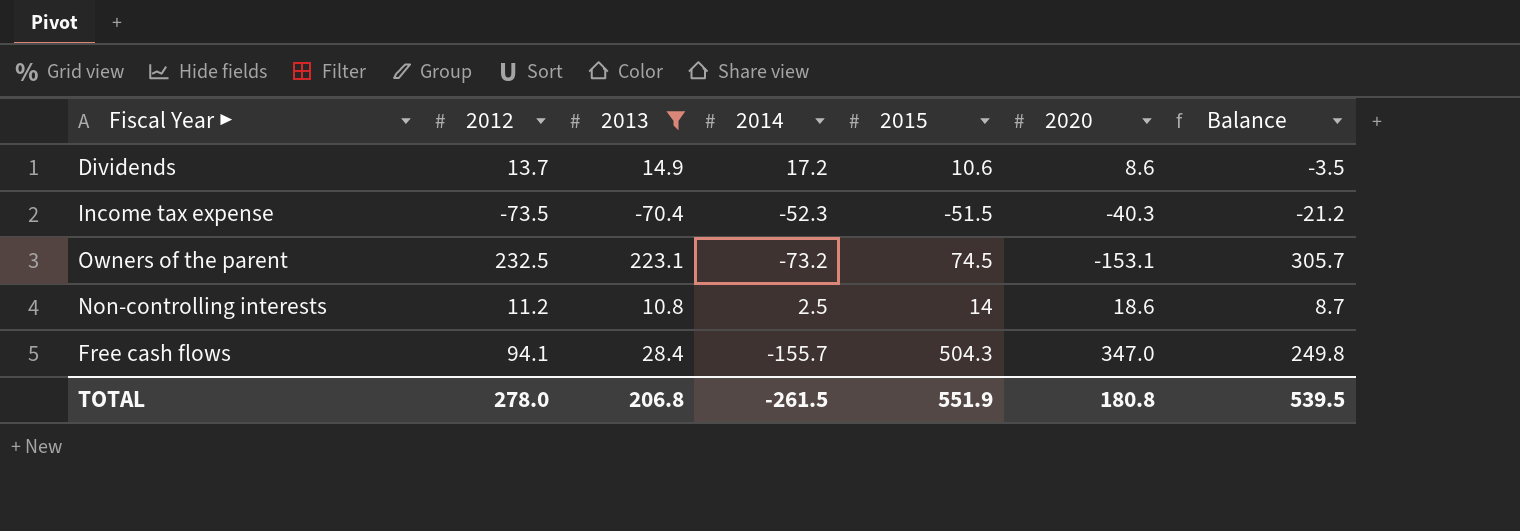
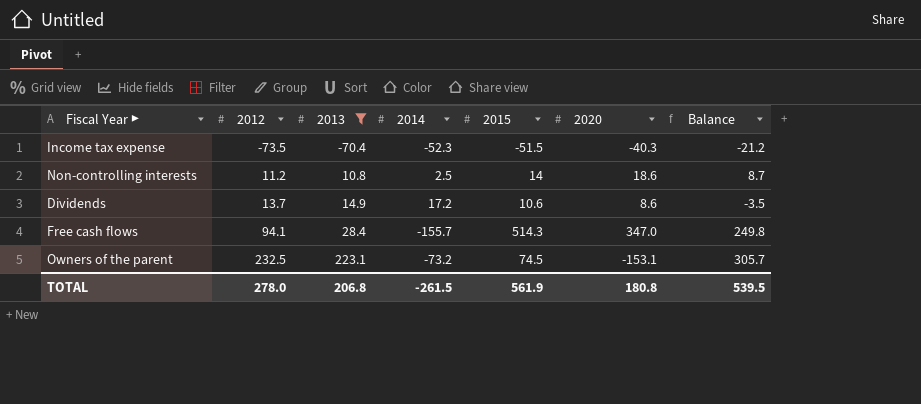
row order: none -> 2012 ascending
Free cash flows | 2015: 504.3 -> 514.3
TOTAL | 2015: 551.9 -> 561.9

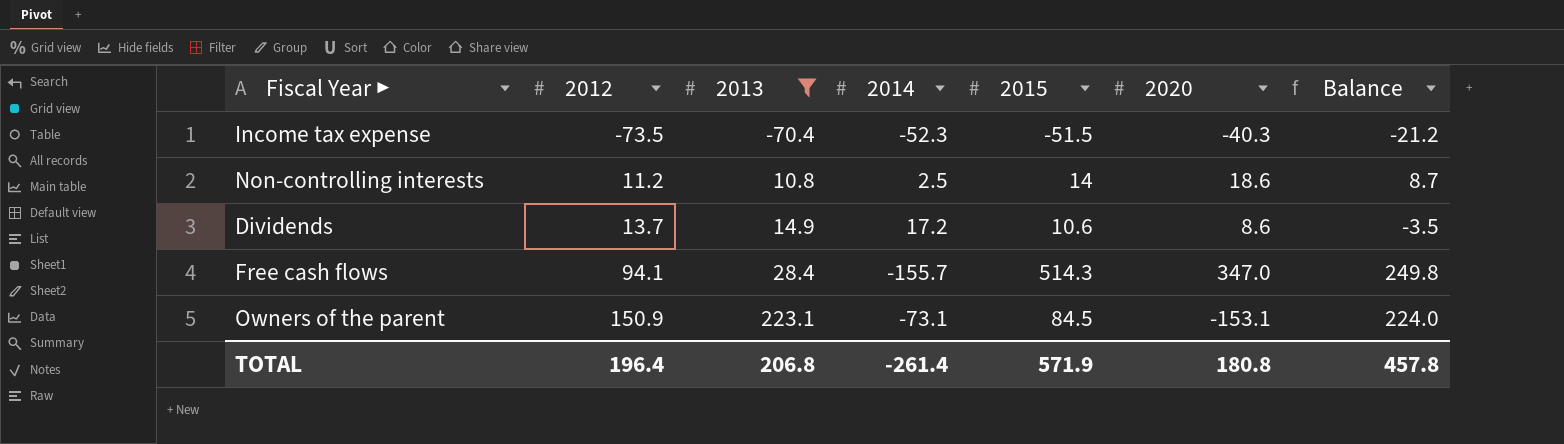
Owners of the parent | 2012: 232.5 -> 150.9
Owners of the parent | 2014: -73.2 -> -73.1
Owners of the parent | 2015: 74.5 -> 84.5
Owners of the parent | Balance: 305.7 -> 224.0
TOTAL | 2012: 278.0 -> 196.4
TOTAL | 2014: -261.5 -> -261.4
TOTAL | 2015: 561.9 -> 571.9
TOTAL | Balance: 539.5 -> 457.8

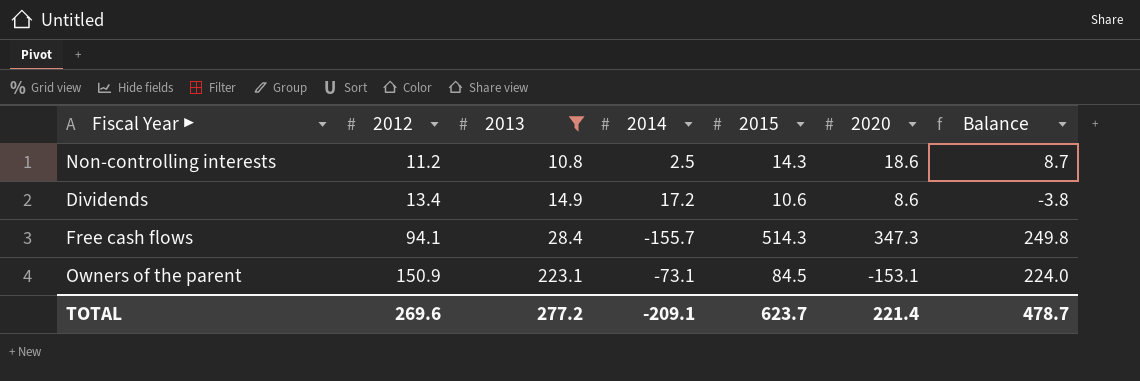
row Income tax expense: -73.5 | -70.4 | -52.3 | -51.5 | -40.3 | -21.2 -> none
Non-controlling interests | 2015: 14 -> 14.3
Dividends | 2012: 13.7 -> 13.4
Dividends | Balance: -3.5 -> -3.8
Free cash flows | 2020: 347.0 -> 347.3
TOTAL | 2012: 196.4 -> 269.6
TOTAL | 2013: 206.8 -> 277.2
TOTAL | 2014: -261.4 -> -209.1
TOTAL | 2015: 571.9 -> 623.7
TOTAL | 2020: 180.8 -> 221.4
TOTAL | Balance: 457.8 -> 478.7

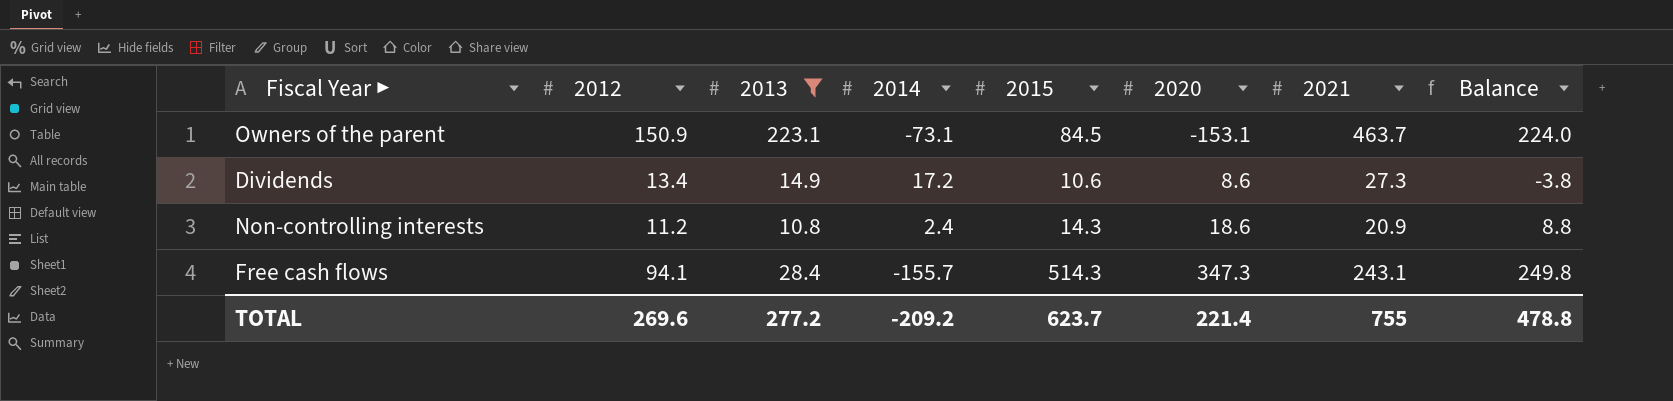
row order: 2012 ascending -> 2020 ascending
column 2021 | position: none -> 7
Non-controlling interests | 2014: 2.5 -> 2.4
Non-controlling interests | Balance: 8.7 -> 8.8
TOTAL | 2014: -209.1 -> -209.2
TOTAL | Balance: 478.7 -> 478.8

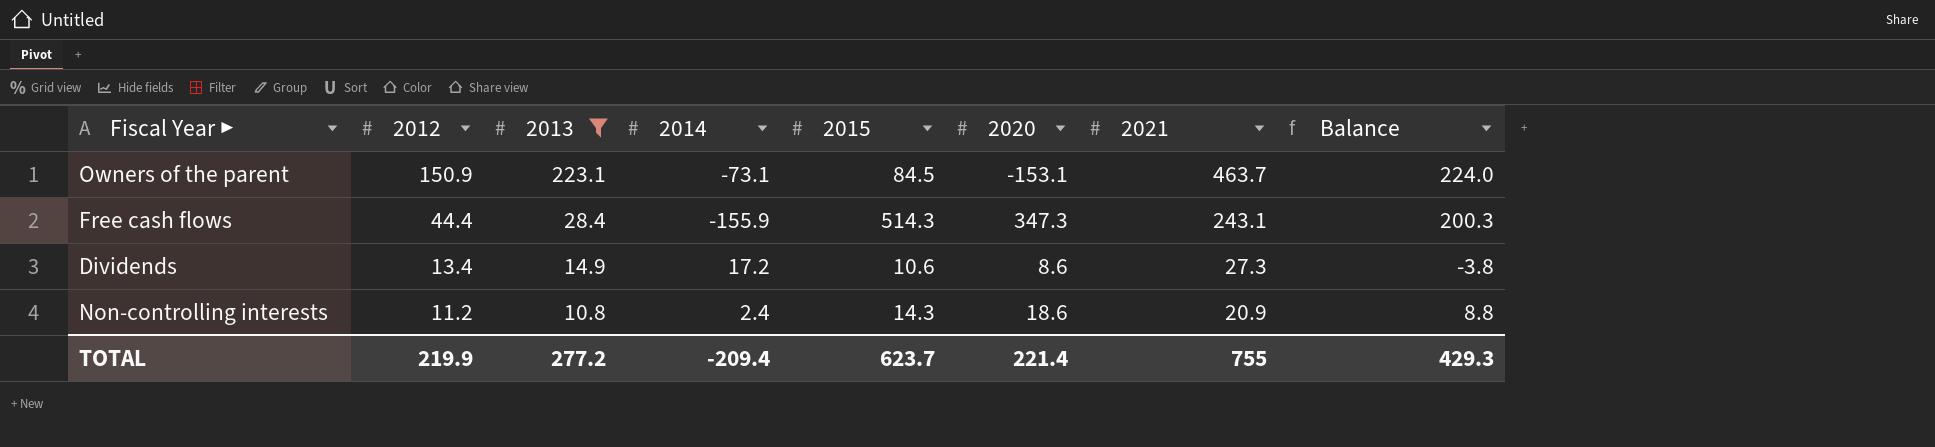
row order: 2020 ascending -> 2012 descending
Free cash flows | 2012: 94.1 -> 44.4
Free cash flows | 2014: -155.7 -> -155.9
Free cash flows | Balance: 249.8 -> 200.3
TOTAL | 2012: 269.6 -> 219.9
TOTAL | 2014: -209.2 -> -209.4
TOTAL | Balance: 478.8 -> 429.3

